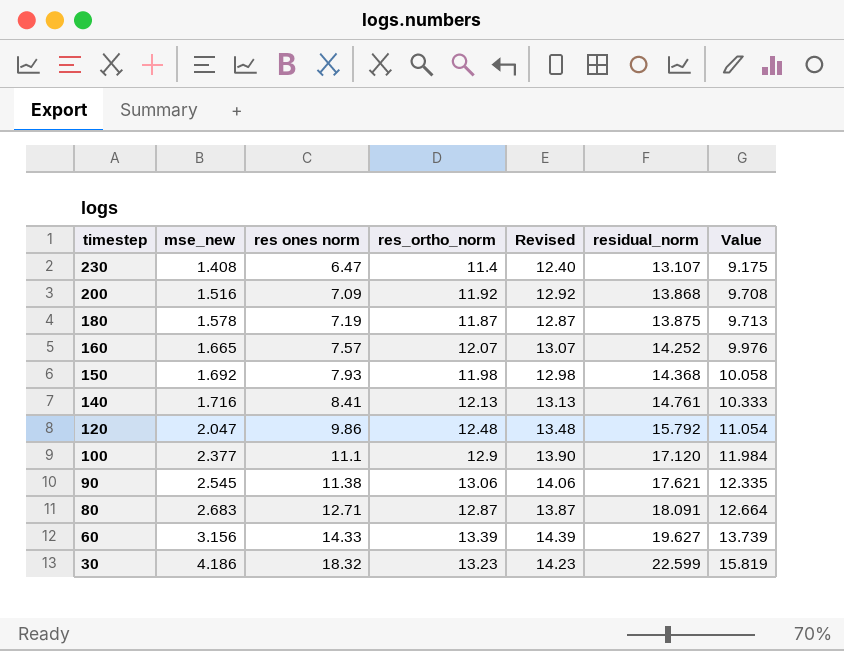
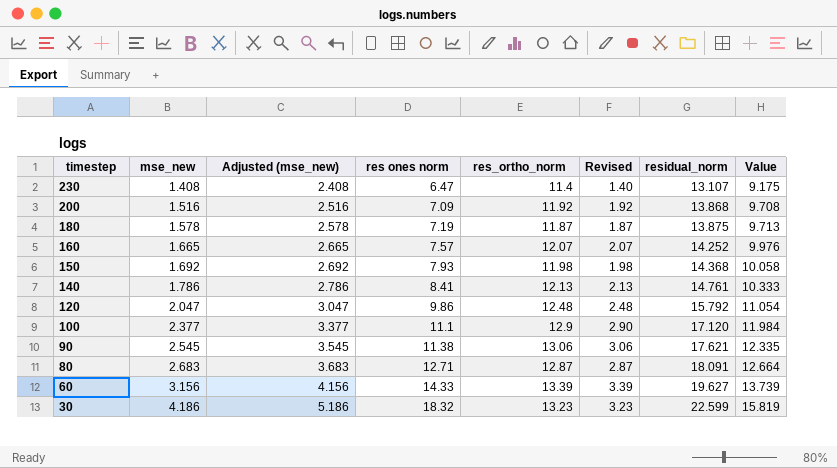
column Adjusted (mse_new) | formula: none -> [mse_new] + 1
column Revised | formula: [res_ortho_norm] + 1 -> [res_ortho_norm] - 10
140 | mse_new: 1.716 -> 1.786

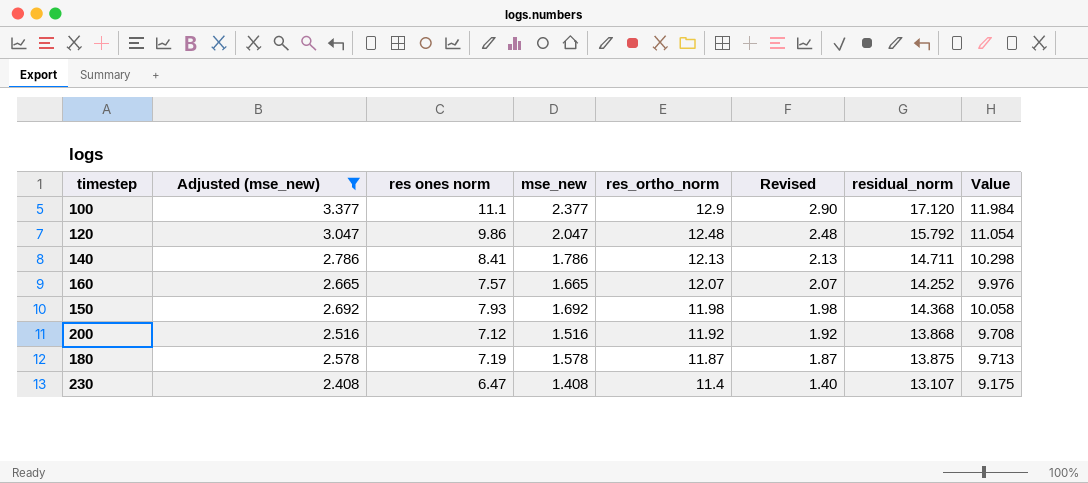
filter: none -> Adjusted (mse_new) <= 3.377
row order: timestep descending -> res_ortho_norm descending
column mse_new | position: 2 -> 4
140 | residual_norm: 14.761 -> 14.711
140 | Value: 10.333 -> 10.298
200 | res ones norm: 7.09 -> 7.12

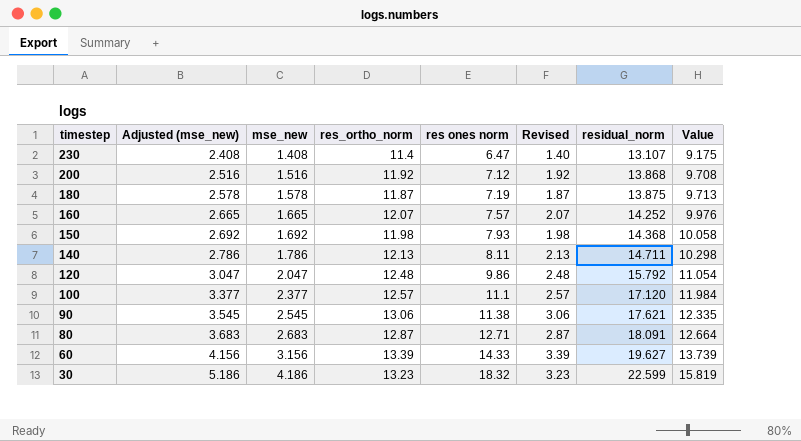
filter: Adjusted (mse_new) <= 3.377 -> none
row order: res_ortho_norm descending -> timestep descending
column res ones norm | position: 3 -> 5
140 | res ones norm: 8.41 -> 8.11
100 | res_ortho_norm: 12.9 -> 12.57
100 | Revised: 2.90 -> 2.57

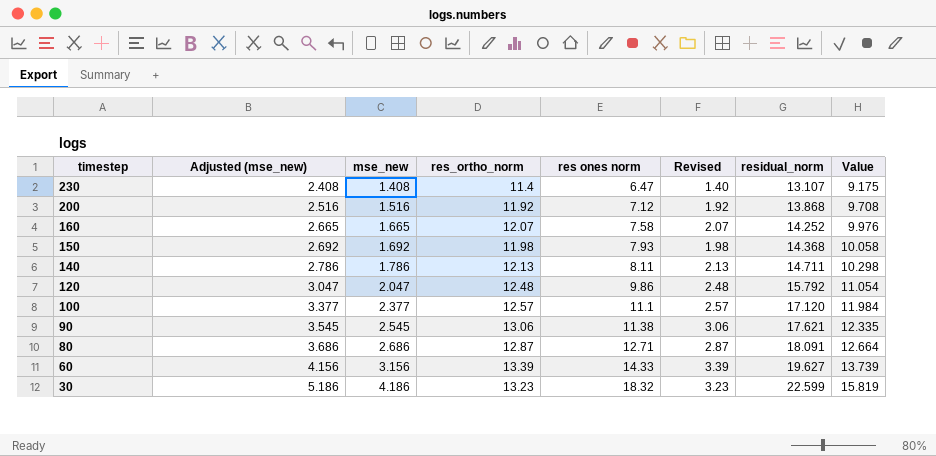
row 180: 2.578 | 1.578 | 11.87 | 7.19 | 1.87 | 13.875 | 9.713 -> none
160 | res ones norm: 7.57 -> 7.58
80 | Adjusted (mse_new): 3.683 -> 3.686
80 | mse_new: 2.683 -> 2.686

